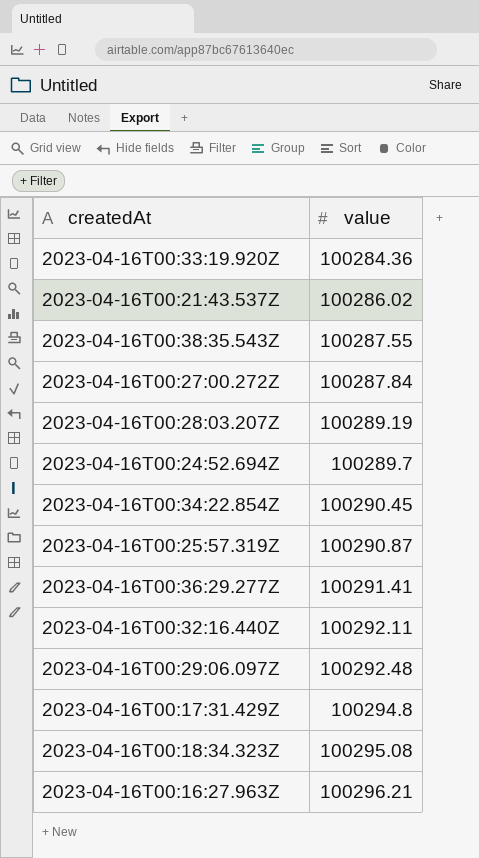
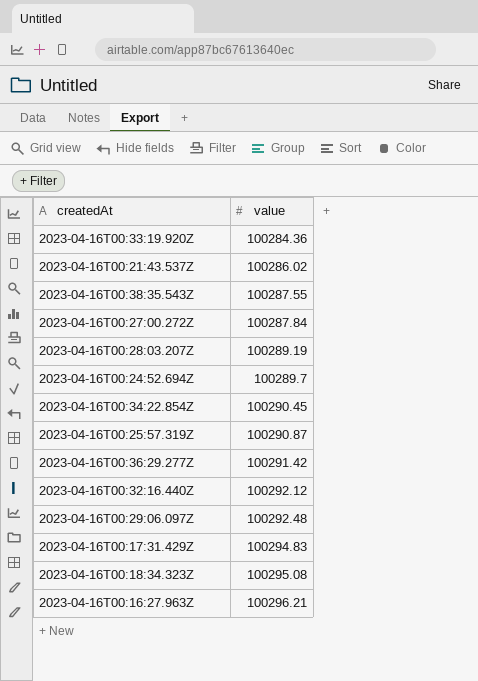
2023-04-16T00:36:29.277Z | value: 100291.41 -> 100291.42
2023-04-16T00:32:16.440Z | value: 100292.11 -> 100292.12
2023-04-16T00:17:31.429Z | value: 100294.8 -> 100294.83

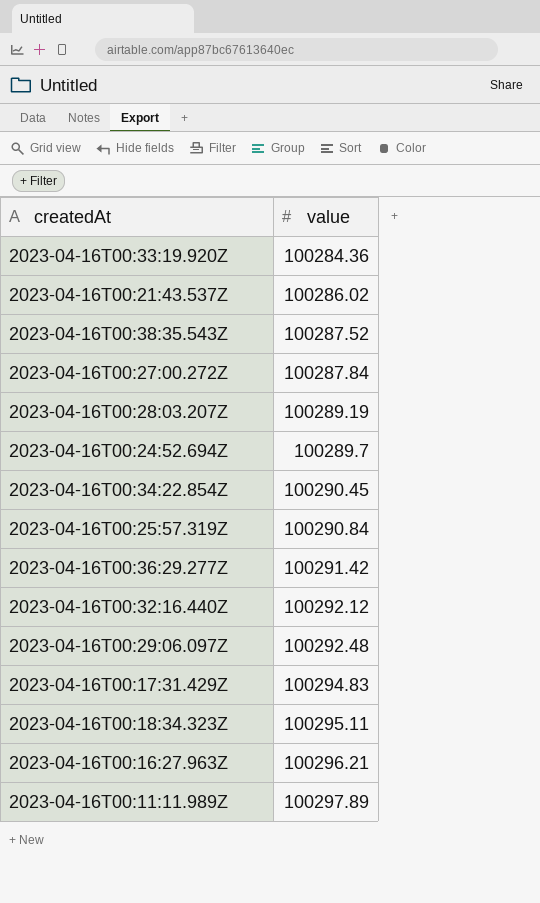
2023-04-16T00:38:35.543Z | value: 100287.55 -> 100287.52
2023-04-16T00:25:57.319Z | value: 100290.87 -> 100290.84
2023-04-16T00:18:34.323Z | value: 100295.08 -> 100295.11
row 2023-04-16T00:11:11.989Z: none -> 100297.89

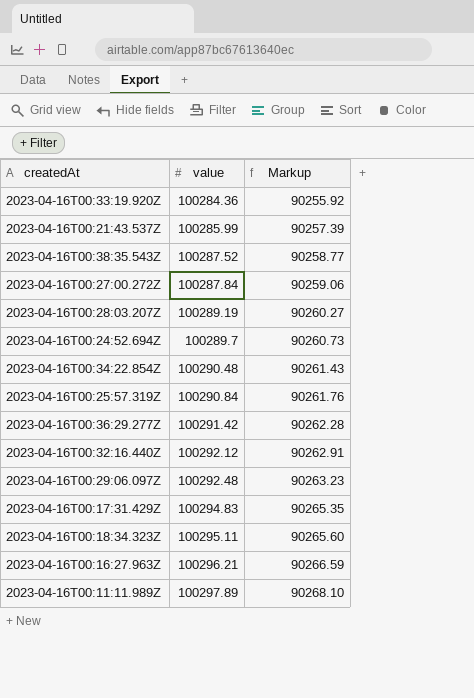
column Markup | formula: none -> [value] * 0.9
2023-04-16T00:21:43.537Z | value: 100286.02 -> 100285.99
2023-04-16T00:34:22.854Z | value: 100290.45 -> 100290.48

